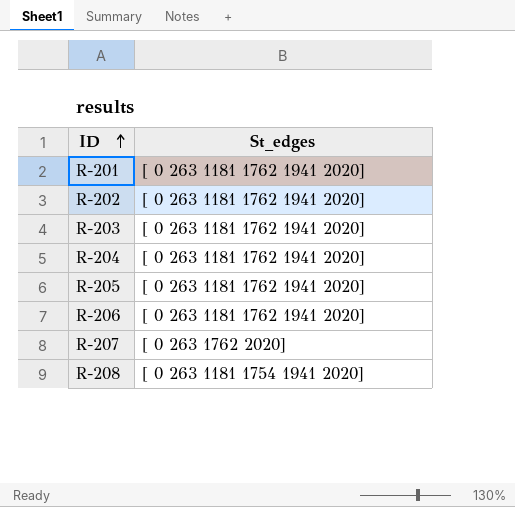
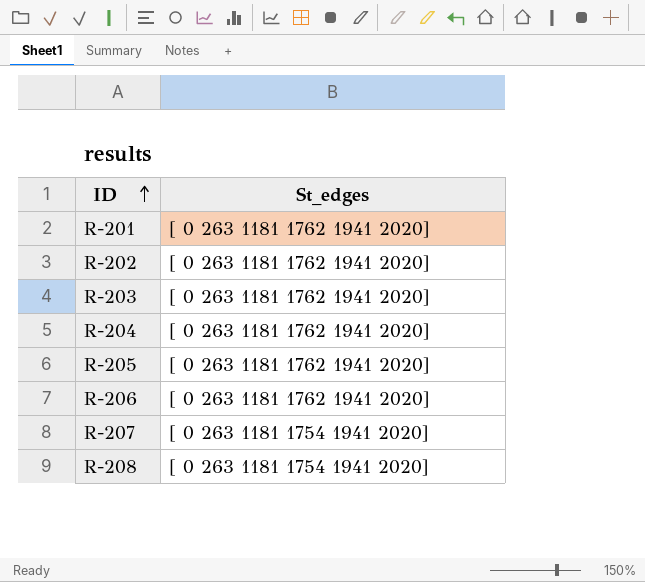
R-207 | St_edges: [ 0 263 1762 2020] -> [ 0 263 1181 1754 1941 2020]

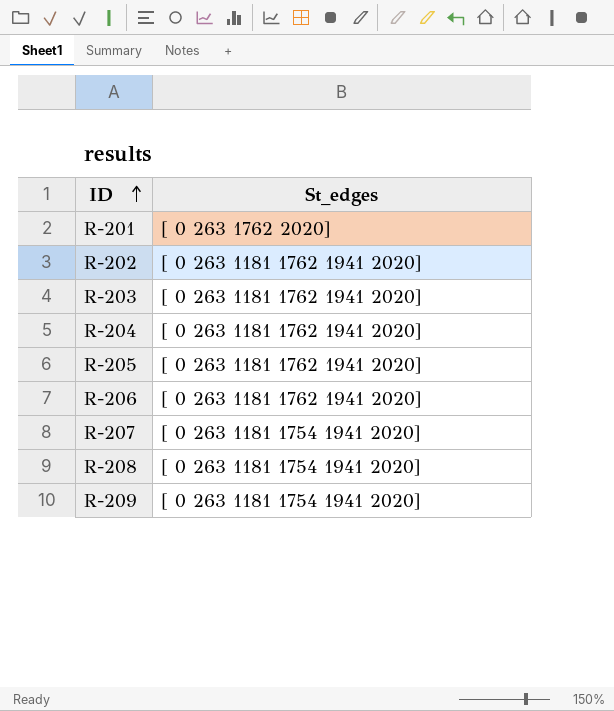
R-201 | St_edges: [ 0 263 1181 1762 1941 2020] -> [ 0 263 1762 2020]
row R-209: none -> [ 0 263 1181 1754 1941 2020]

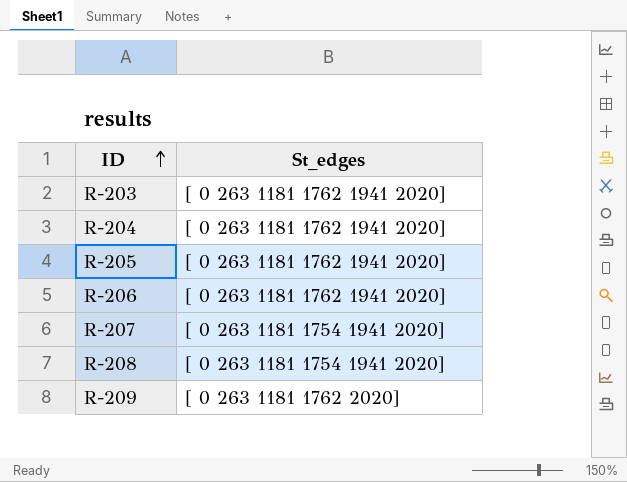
row R-201: [ 0 263 1762 2020] -> none
row R-202: [ 0 263 1181 1762 1941 2020] -> none
R-209 | St_edges: [ 0 263 1181 1754 1941 2020] -> [ 0 263 1181 1762 2020]

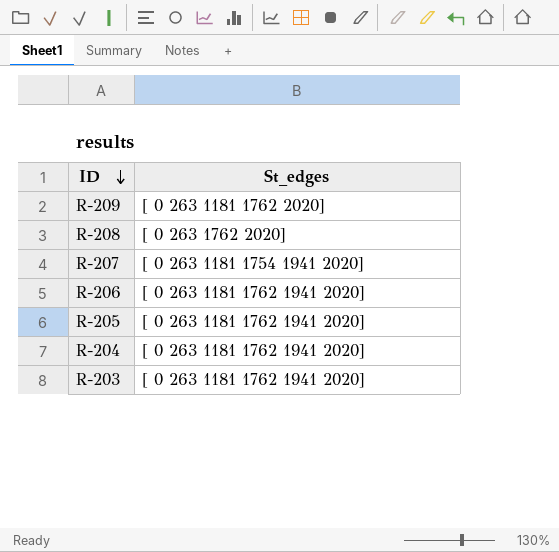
row order: ID ascending -> ID descending
R-208 | St_edges: [ 0 263 1181 1754 1941 2020] -> [ 0 263 1762 2020]

